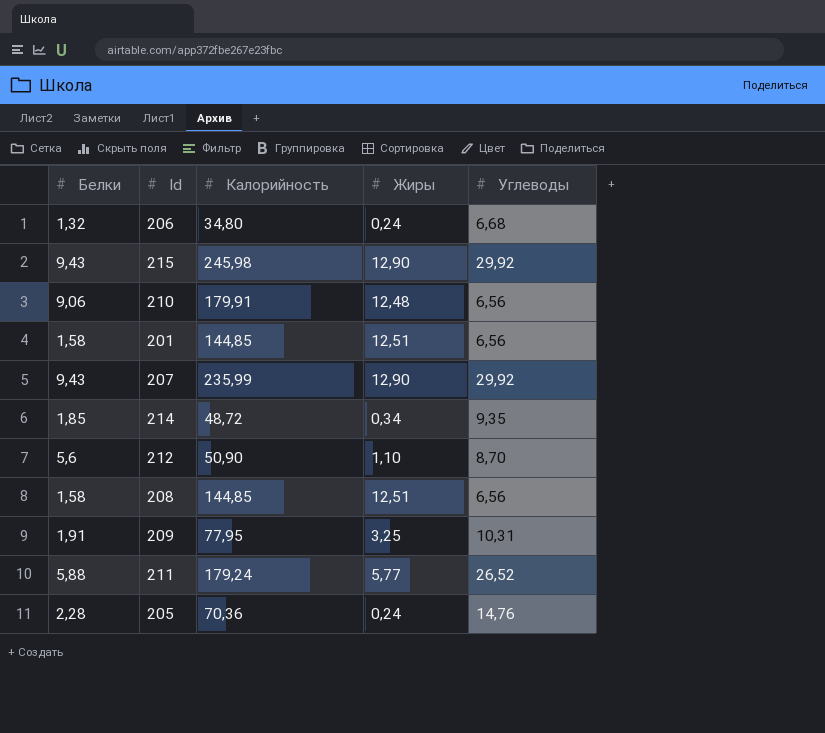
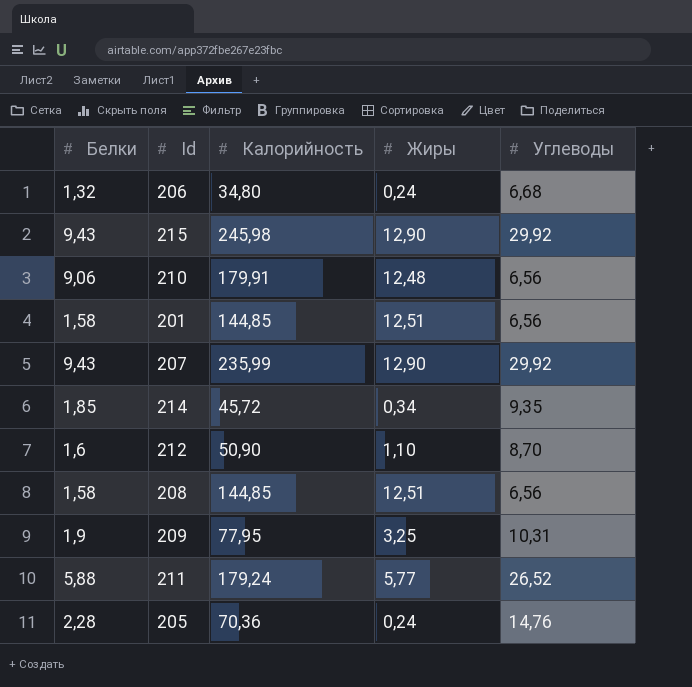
214 | Калорийность: 48,72 -> 45,72
212 | Белки: 5,6 -> 1,6
209 | Белки: 1,91 -> 1,9

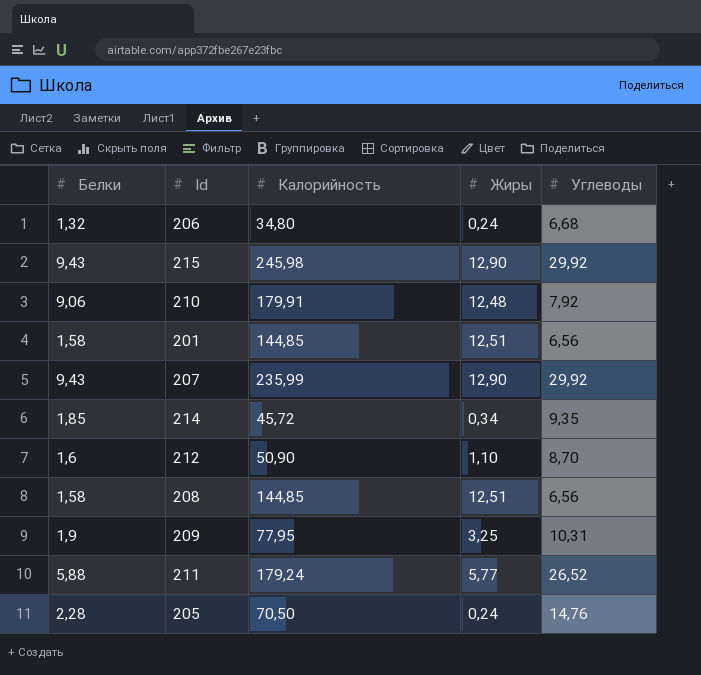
210 | Углеводы: 6,56 -> 7,92
205 | Калорийность: 70,36 -> 70,50

